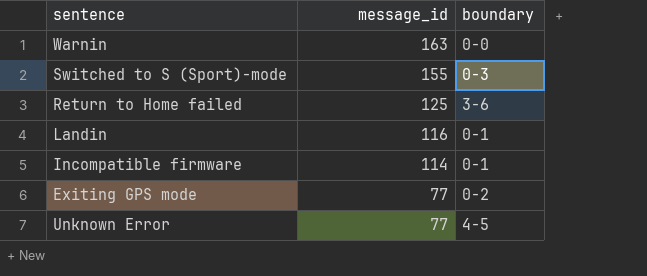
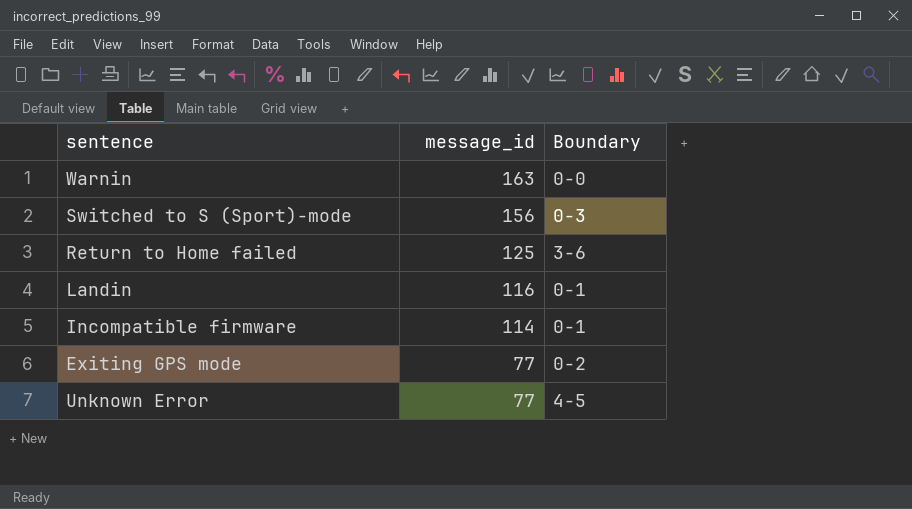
column name: boundary -> Boundary
Switched to S (Sport)-mode | message_id: 155 -> 156

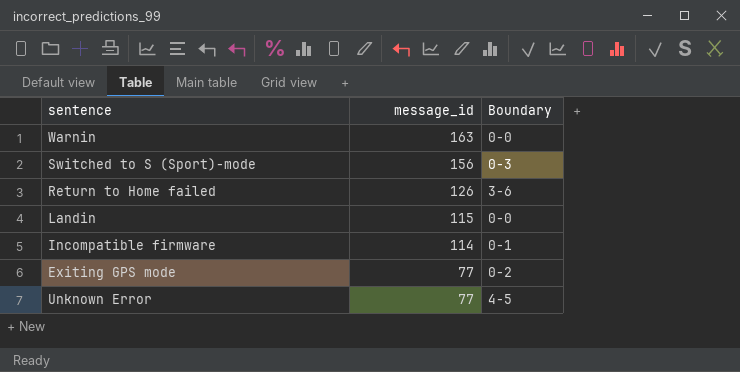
Return to Home failed | message_id: 125 -> 126
Landin | message_id: 116 -> 115
Landin | Boundary: 0-1 -> 0-0

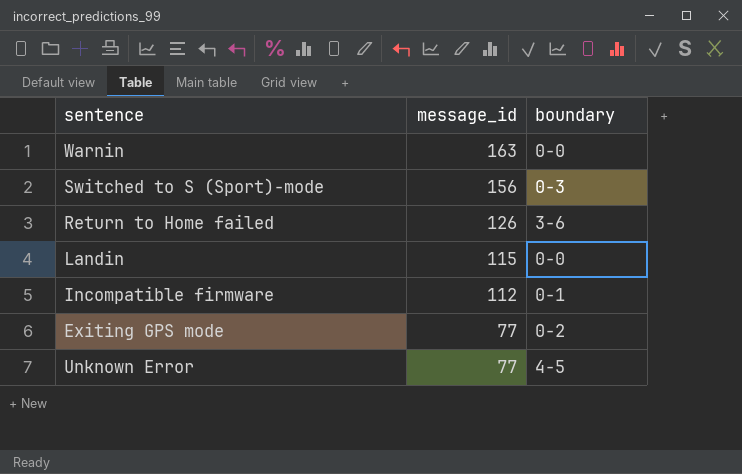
column name: Boundary -> boundary
Incompatible firmware | message_id: 114 -> 112

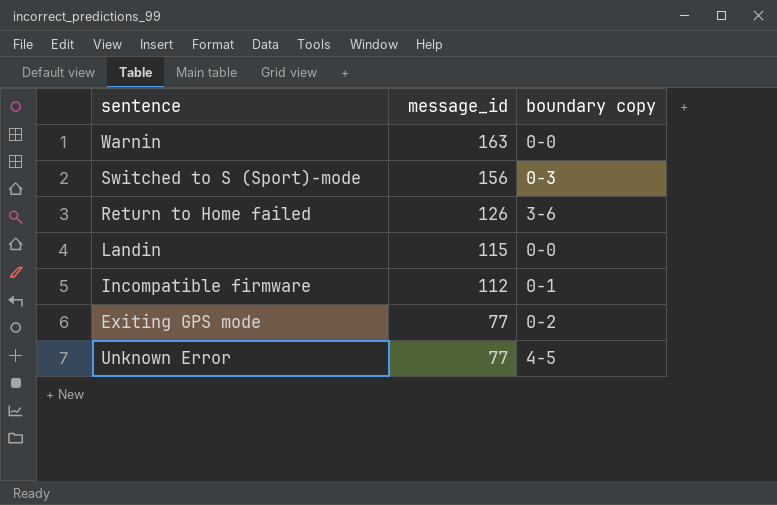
column name: boundary -> boundary copy

